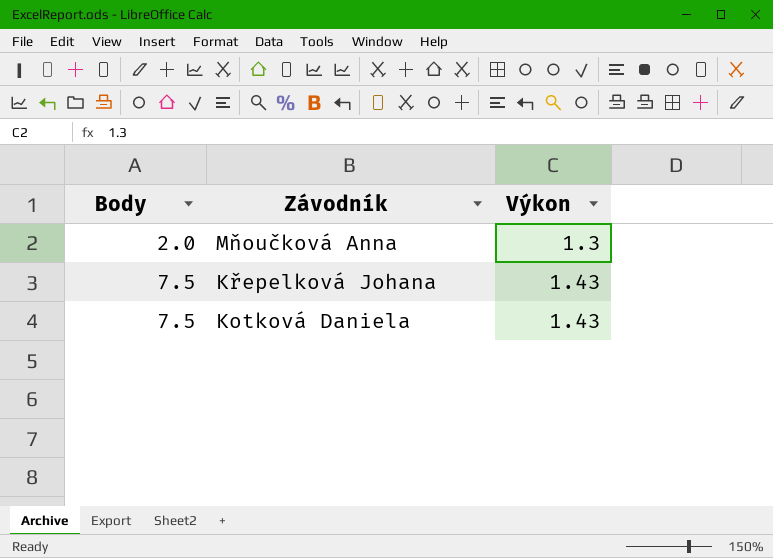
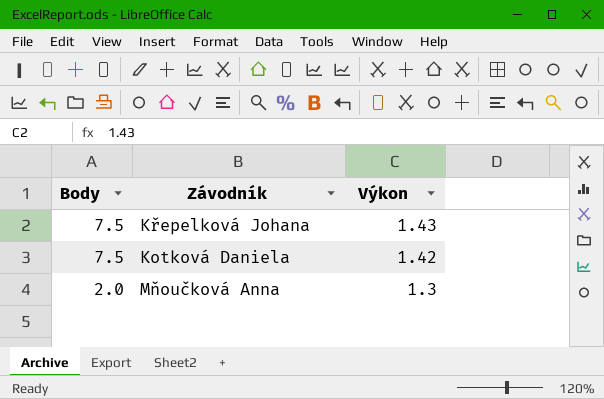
row order: Body ascending -> Body descending
Kotková Daniela | Výkon: 1.43 -> 1.42

